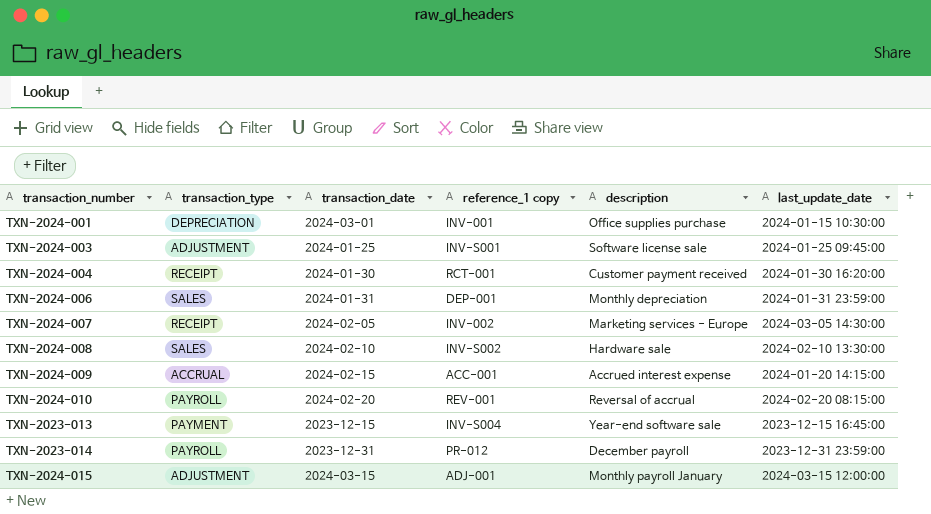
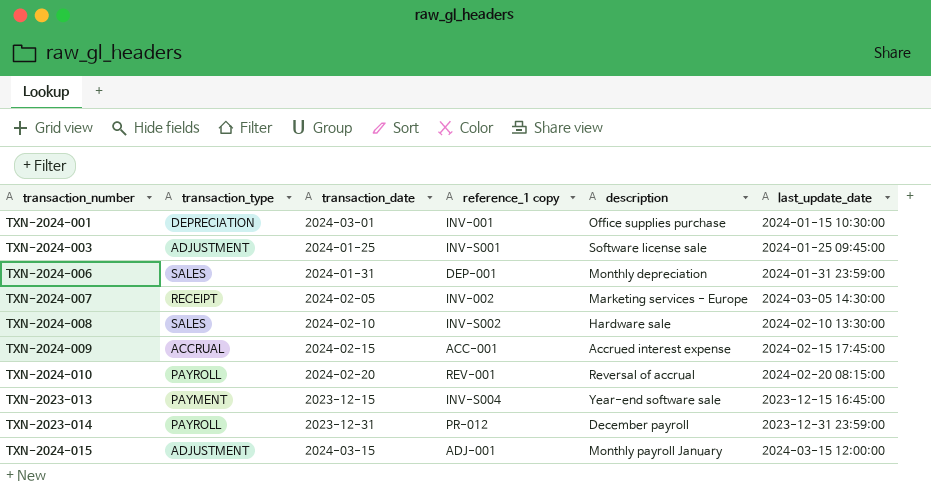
row TXN-2024-004: RECEIPT | 2024-01-30 | RCT-001 | Customer payment received | 2024-01-30 16:20:00 -> none
TXN-2024-009 | last_update_date: 2024-01-20 14:15:00 -> 2024-02-15 17:45:00

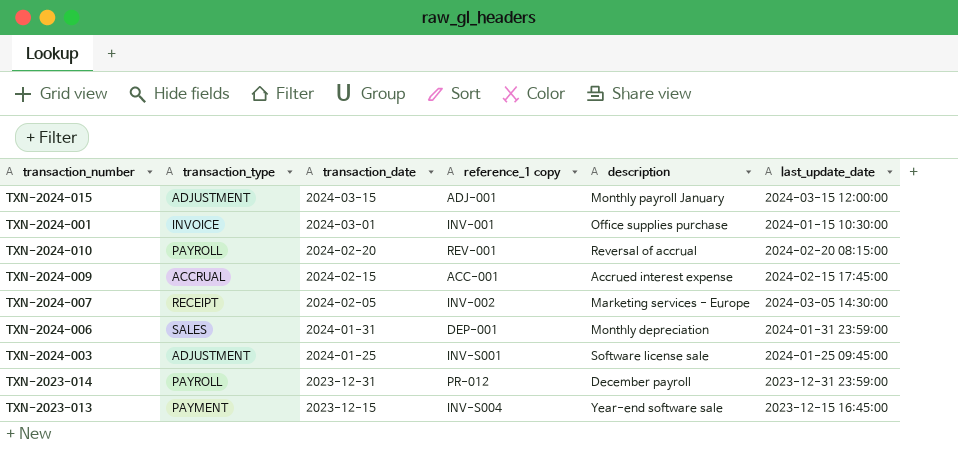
row order: none -> transaction_date descending
row TXN-2024-008: SALES | 2024-02-10 | INV-S002 | Hardware sale | 2024-02-10 13:30:00 -> none
TXN-2024-001 | transaction_type: DEPRECIATION -> INVOICE

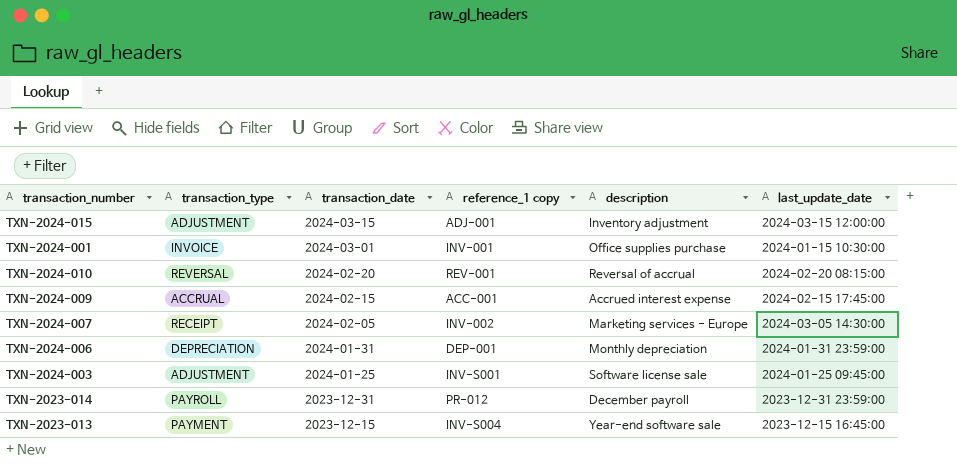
TXN-2024-015 | description: Monthly payroll January -> Inventory adjustment
TXN-2024-010 | transaction_type: PAYROLL -> REVERSAL
TXN-2024-006 | transaction_type: SALES -> DEPRECIATION

